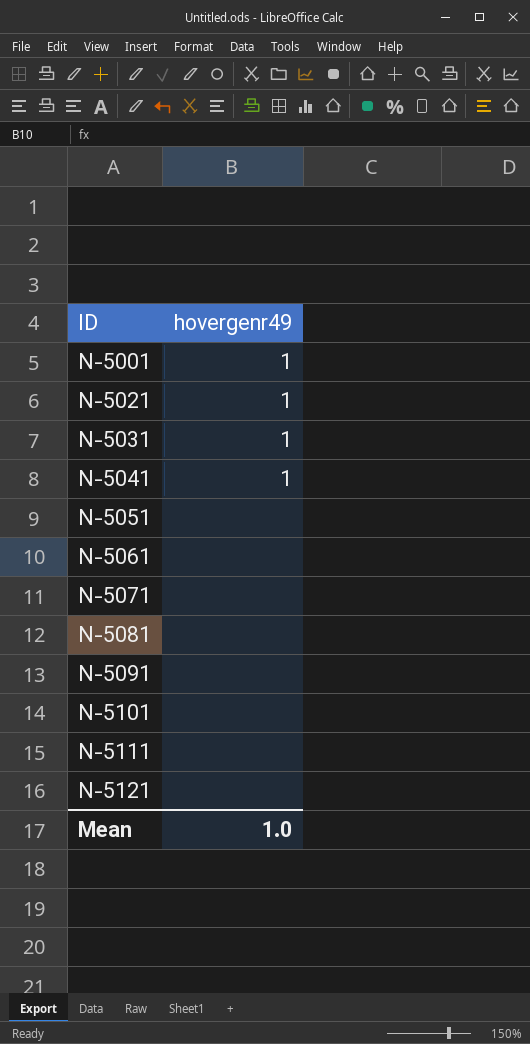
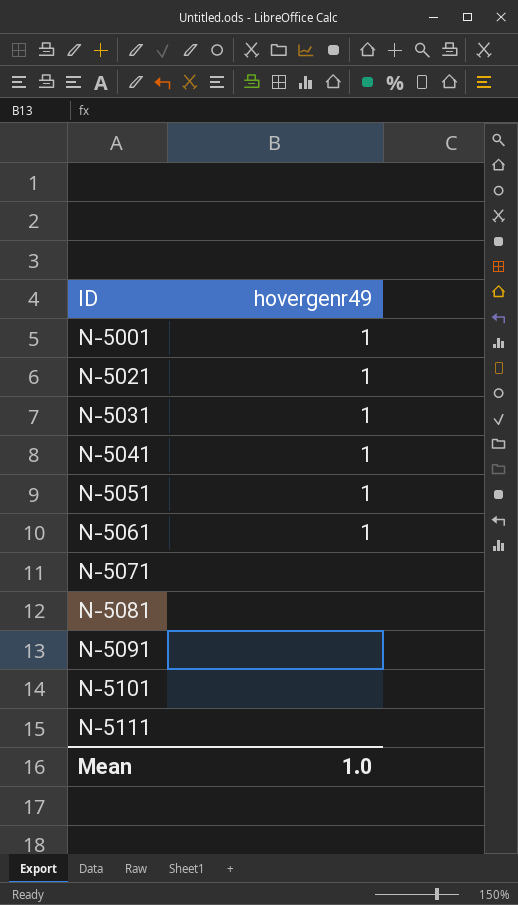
row N-5121: none -> none
N-5051 | hovergenr49: none -> 1
N-5061 | hovergenr49: none -> 1

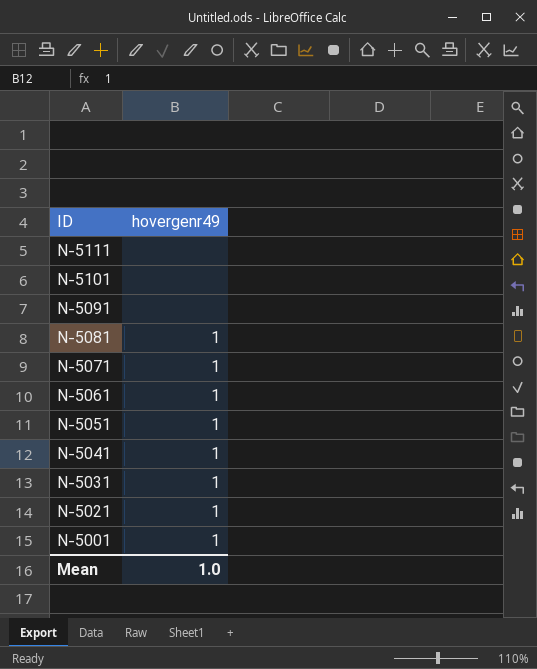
row order: ID ascending -> ID descending
N-5081 | hovergenr49: none -> 1
N-5071 | hovergenr49: none -> 1

